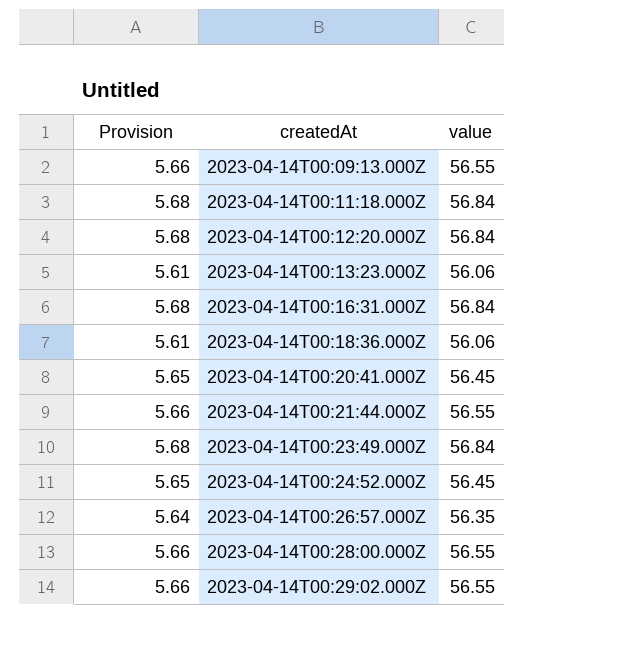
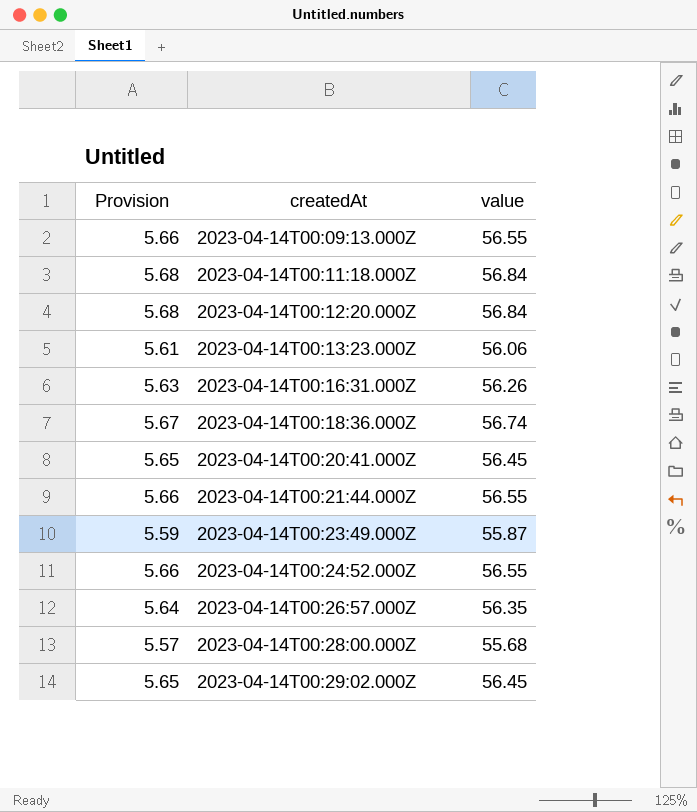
2023-04-14T00:16:31.000Z | Provision: 5.68 -> 5.63
2023-04-14T00:16:31.000Z | value: 56.84 -> 56.26
2023-04-14T00:18:36.000Z | Provision: 5.61 -> 5.67
2023-04-14T00:18:36.000Z | value: 56.06 -> 56.74
2023-04-14T00:23:49.000Z | Provision: 5.68 -> 5.59
2023-04-14T00:23:49.000Z | value: 56.84 -> 55.87
2023-04-14T00:24:52.000Z | Provision: 5.65 -> 5.66
2023-04-14T00:24:52.000Z | value: 56.45 -> 56.55
2023-04-14T00:28:00.000Z | Provision: 5.66 -> 5.57
2023-04-14T00:28:00.000Z | value: 56.55 -> 55.68
2023-04-14T00:29:02.000Z | Provision: 5.66 -> 5.65
2023-04-14T00:29:02.000Z | value: 56.55 -> 56.45

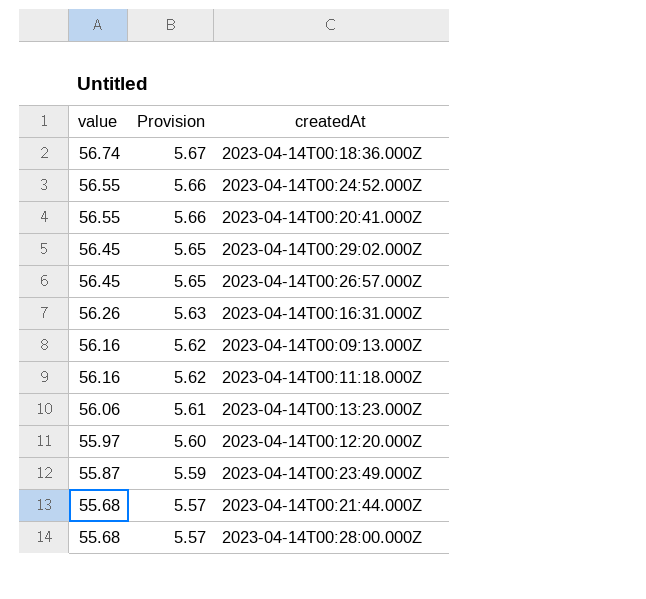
row order: createdAt ascending -> value descending
column value | position: 3 -> 1
2023-04-14T00:20:41.000Z | value: 56.45 -> 56.55
2023-04-14T00:20:41.000Z | Provision: 5.65 -> 5.66
2023-04-14T00:26:57.000Z | value: 56.35 -> 56.45
2023-04-14T00:26:57.000Z | Provision: 5.64 -> 5.65
2023-04-14T00:09:13.000Z | value: 56.55 -> 56.16
2023-04-14T00:09:13.000Z | Provision: 5.66 -> 5.62
2023-04-14T00:11:18.000Z | value: 56.84 -> 56.16
2023-04-14T00:11:18.000Z | Provision: 5.68 -> 5.62
2023-04-14T00:12:20.000Z | value: 56.84 -> 55.97
2023-04-14T00:12:20.000Z | Provision: 5.68 -> 5.60
2023-04-14T00:21:44.000Z | value: 56.55 -> 55.68
2023-04-14T00:21:44.000Z | Provision: 5.66 -> 5.57

